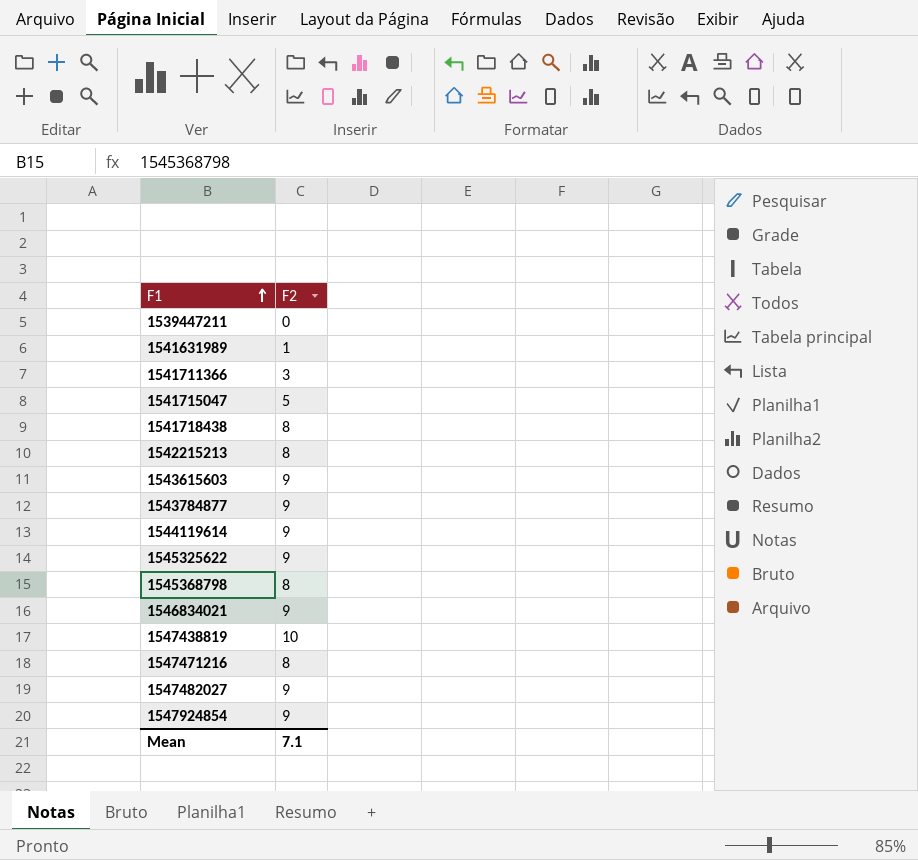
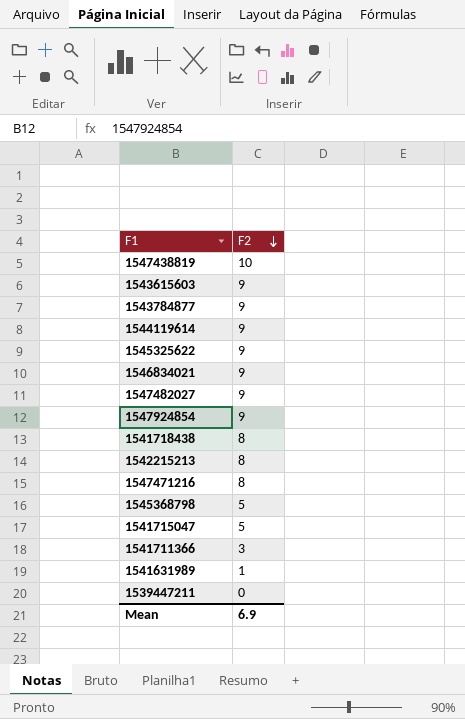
row order: F1 ascending -> F2 descending
1545368798 | F2: 8 -> 5
Mean | F2: 7.1 -> 6.9

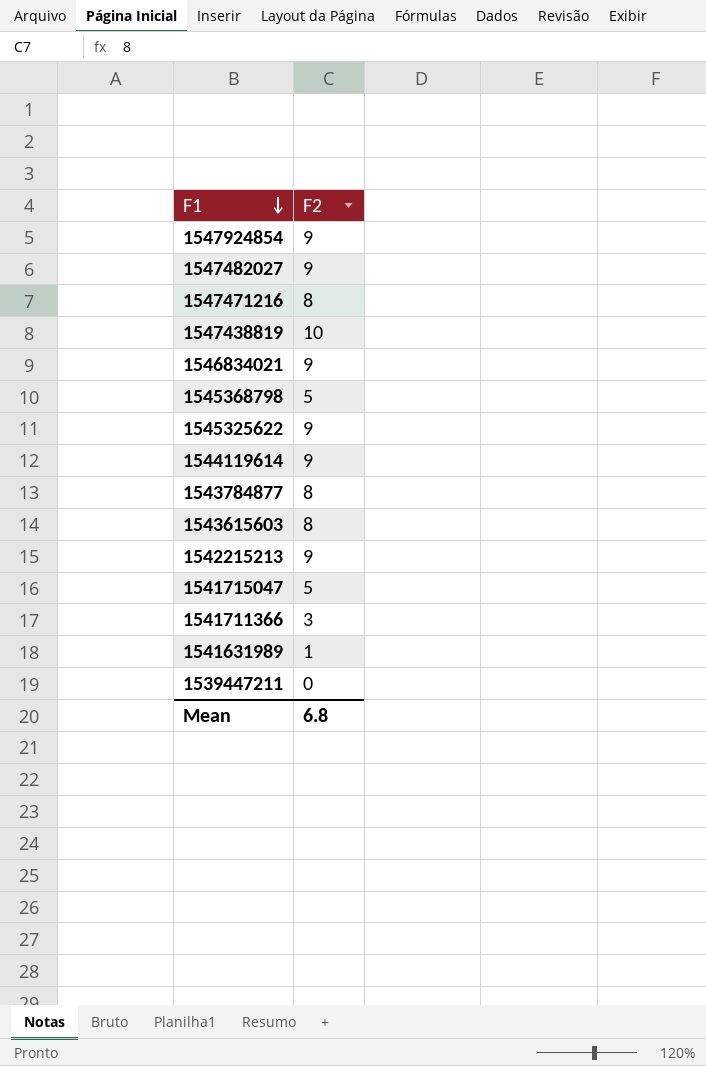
row order: F2 descending -> F1 descending
row 1541718438: 8 -> none
1543784877 | F2: 9 -> 8
1543615603 | F2: 9 -> 8
1542215213 | F2: 8 -> 9
Mean | F2: 6.9 -> 6.8

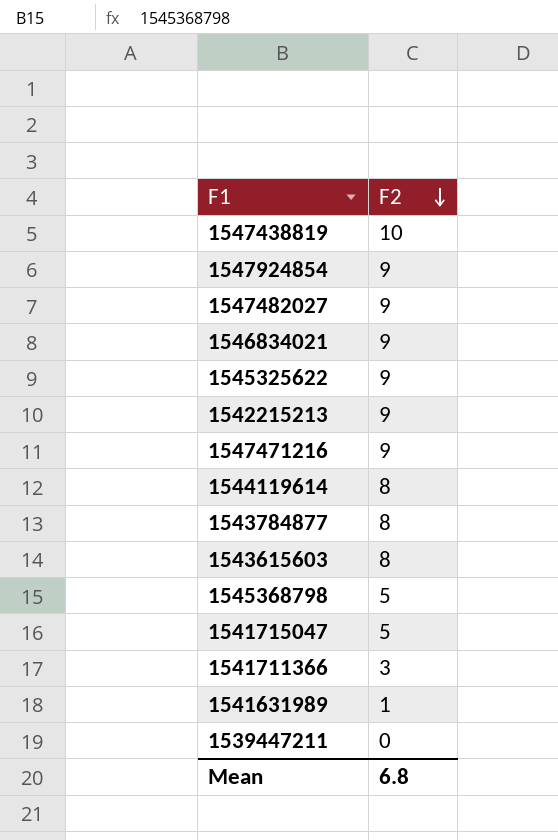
row order: F1 descending -> F2 descending
1547471216 | F2: 8 -> 9
1544119614 | F2: 9 -> 8

